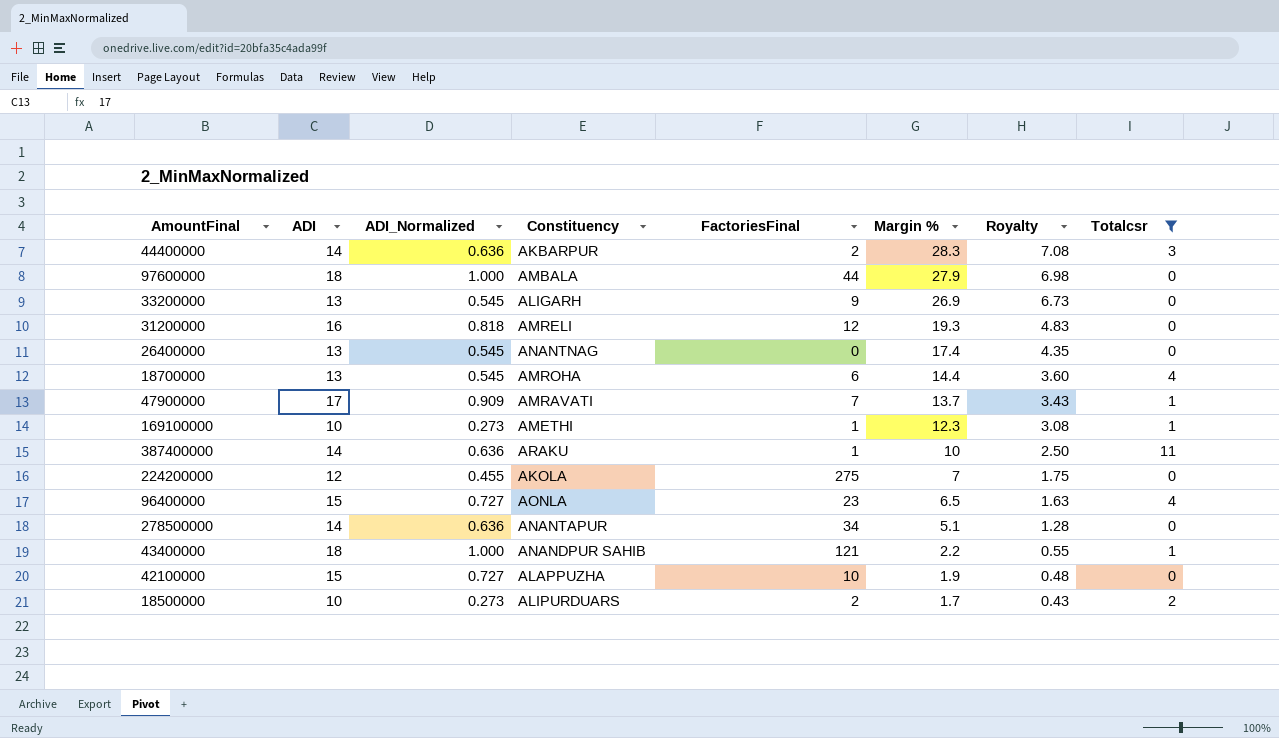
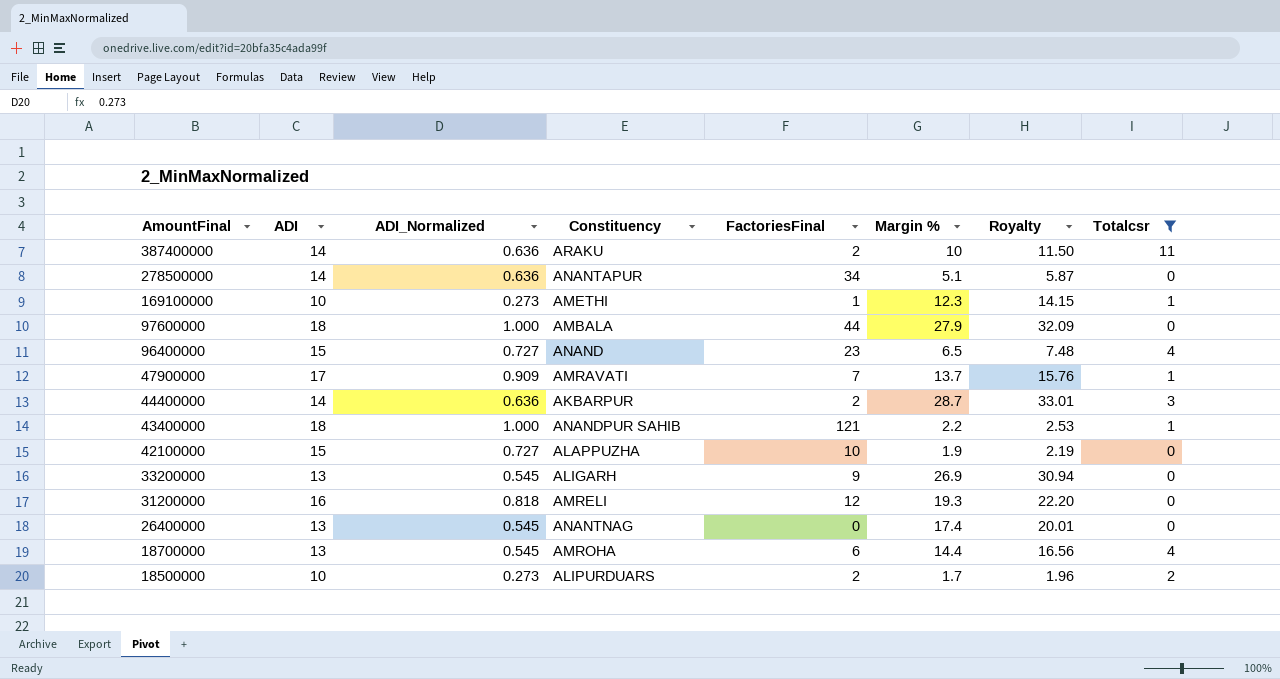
row order: Margin % descending -> AmountFinal descending
column Royalty | formula: [Margin %] * 0.25 -> [Margin %] * 1.15
row 224200000: 12 | 0.455 | AKOLA | 275 | 7 | 1.75 | 0 -> none
387400000 | FactoriesFinal: 1 -> 2
96400000 | Constituency: AONLA -> ANAND
44400000 | Margin %: 28.3 -> 28.7

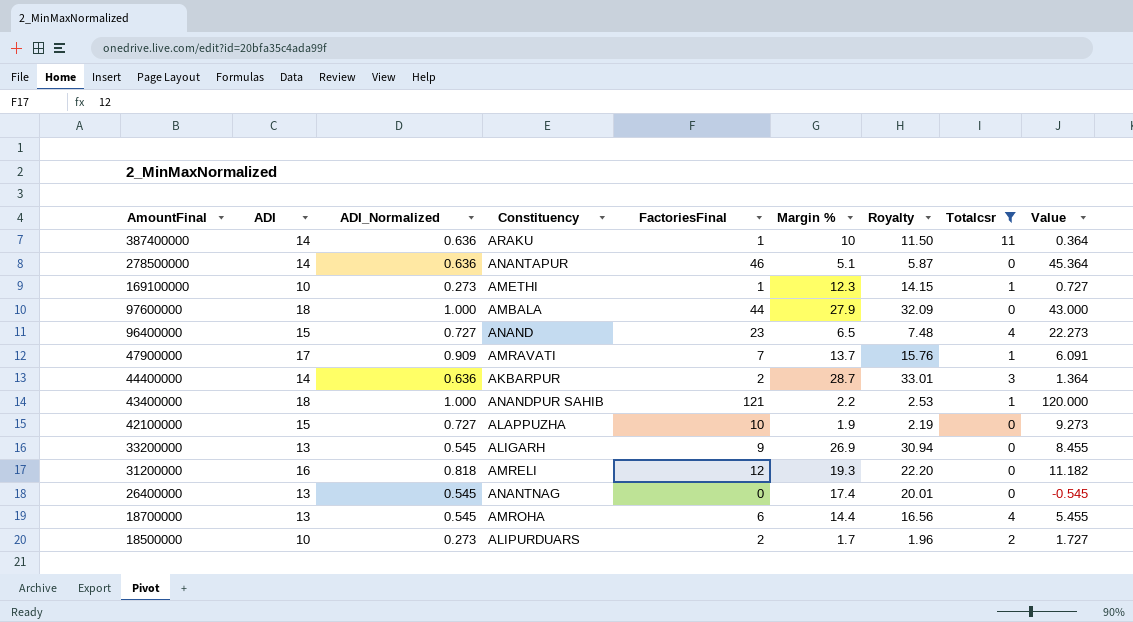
column Value | formula: none -> [FactoriesFinal] - [ADI_Normalized]
387400000 | FactoriesFinal: 2 -> 1
278500000 | FactoriesFinal: 34 -> 46

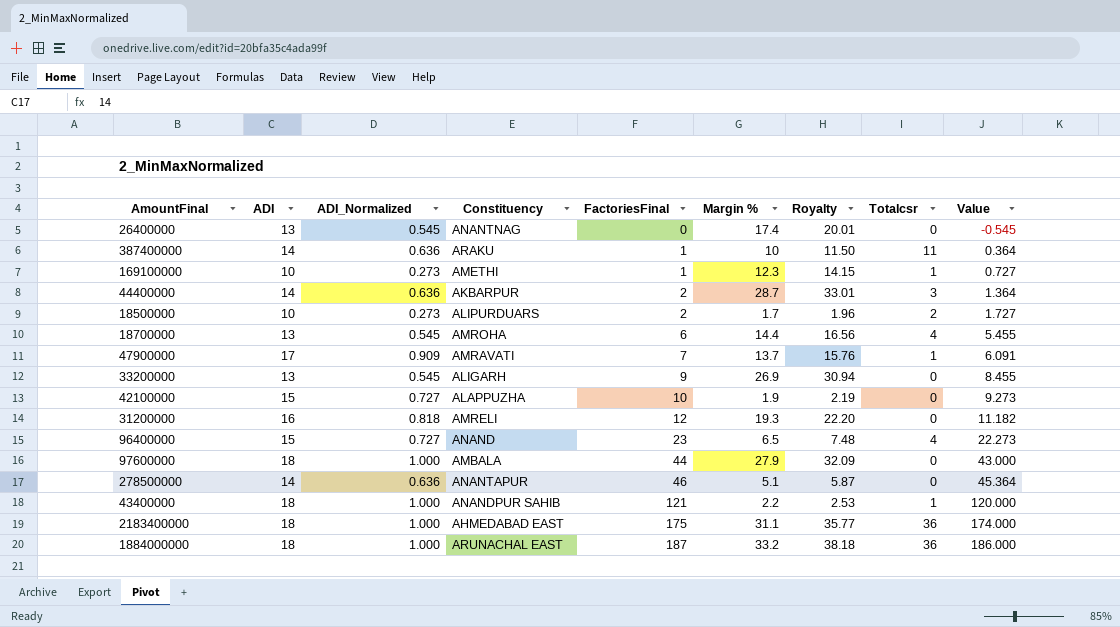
filter: Totalcsr != 36 -> none
row order: AmountFinal descending -> FactoriesFinal ascending

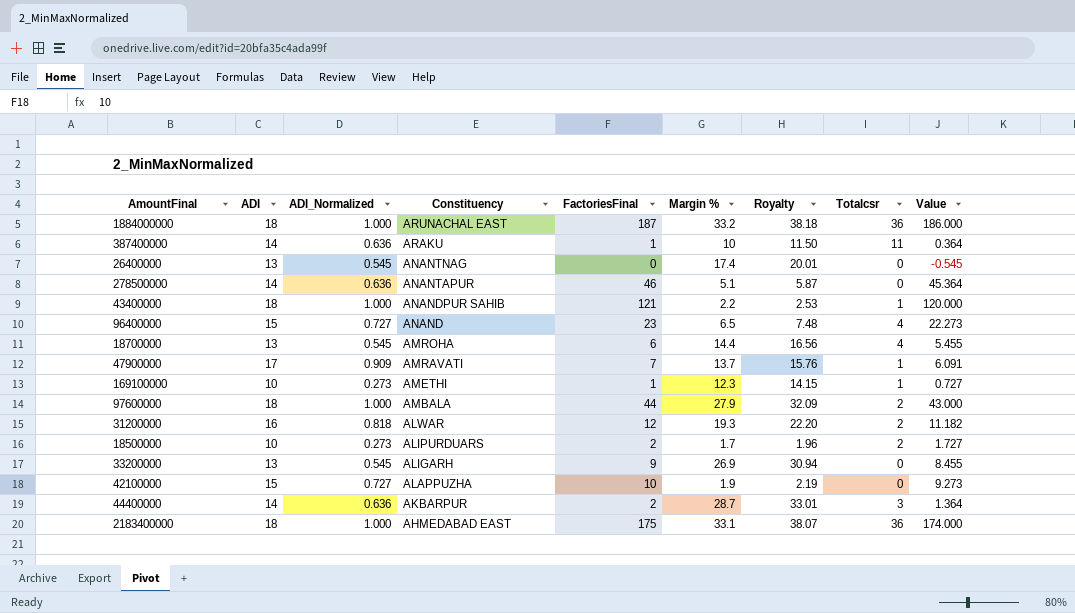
row order: FactoriesFinal ascending -> Constituency descending
97600000 | Totalcsr: 0 -> 2
31200000 | Constituency: AMRELI -> ALWAR
31200000 | Totalcsr: 0 -> 2
2183400000 | Margin %: 31.1 -> 33.1
2183400000 | Royalty: 35.77 -> 38.07

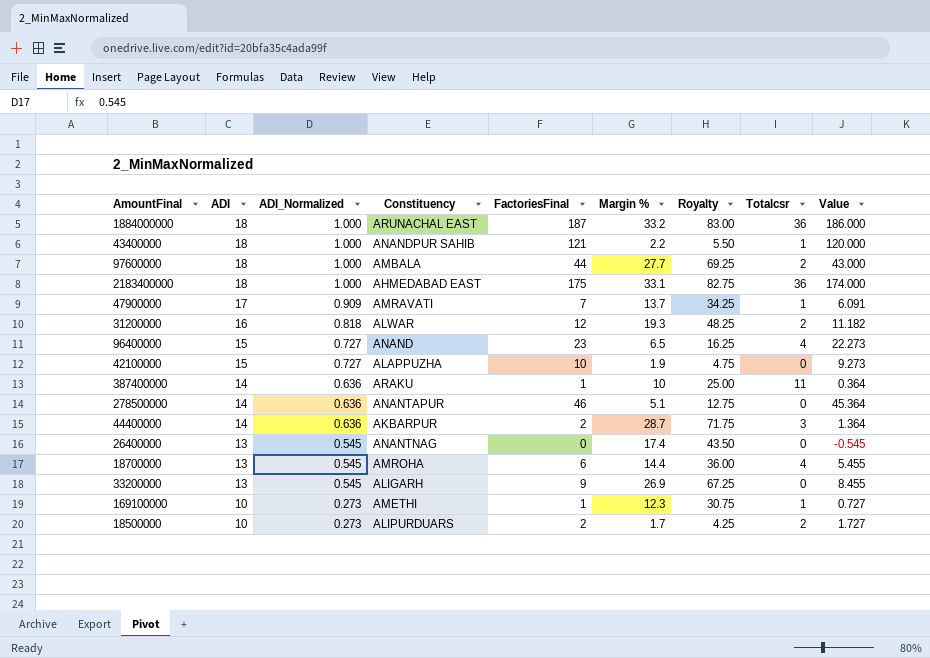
row order: Constituency descending -> ADI descending
column Royalty | formula: [Margin %] * 1.15 -> [Margin %] * 2.5
97600000 | Margin %: 27.9 -> 27.7

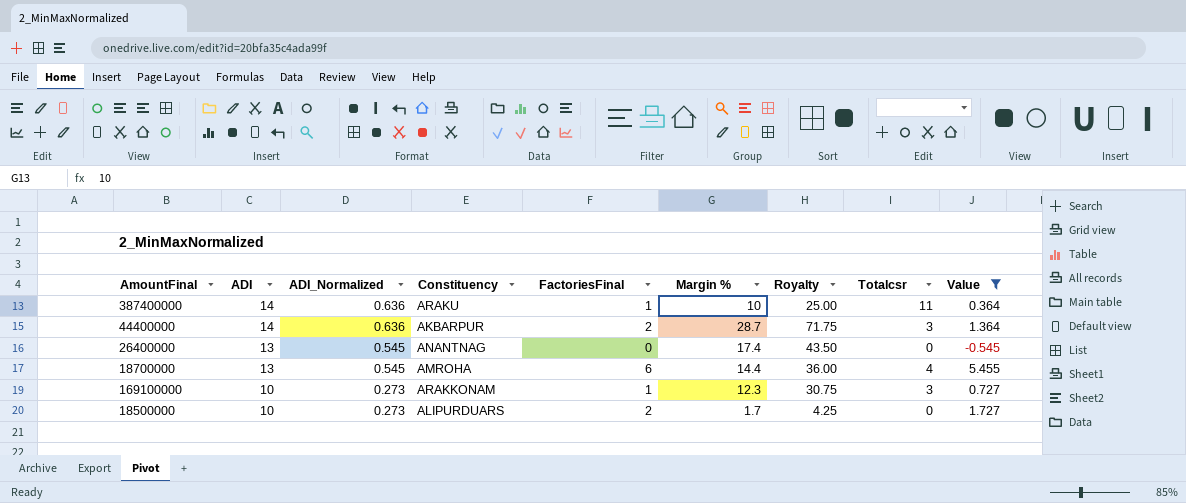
filter: none -> Value <= 5.455
169100000 | Constituency: AMETHI -> ARAKKONAM
169100000 | Totalcsr: 1 -> 3
18500000 | Totalcsr: 2 -> 0

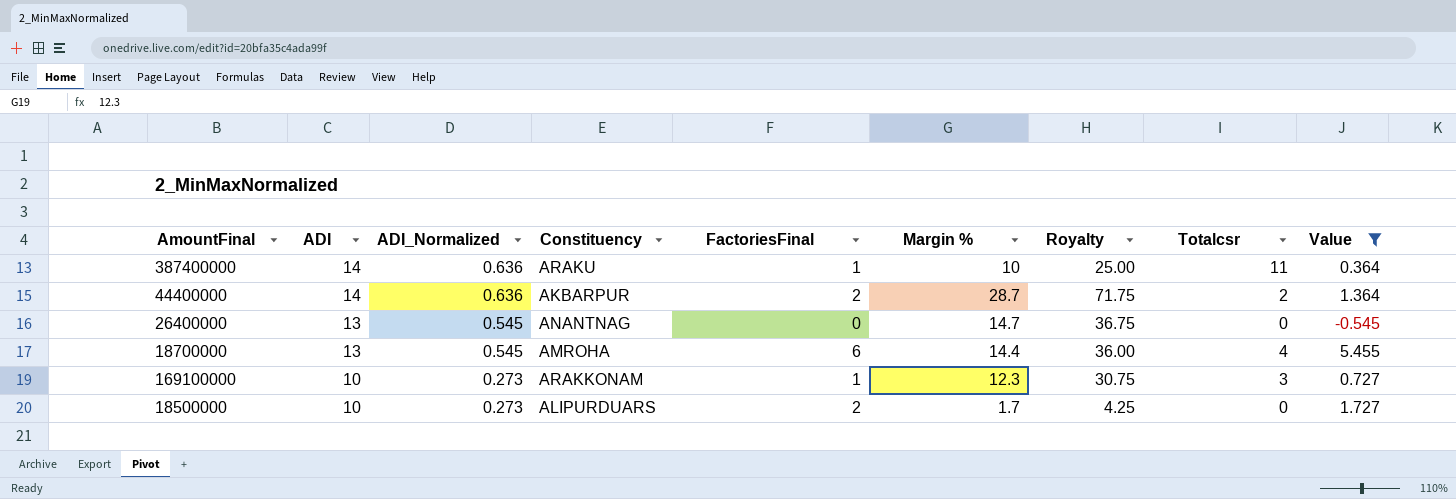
44400000 | Totalcsr: 3 -> 2
26400000 | Margin %: 17.4 -> 14.7
26400000 | Royalty: 43.50 -> 36.75

